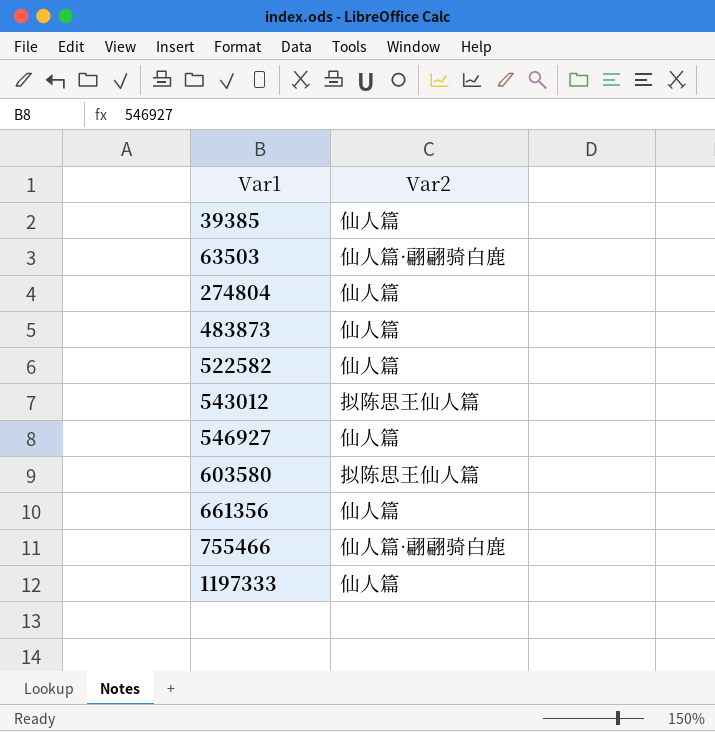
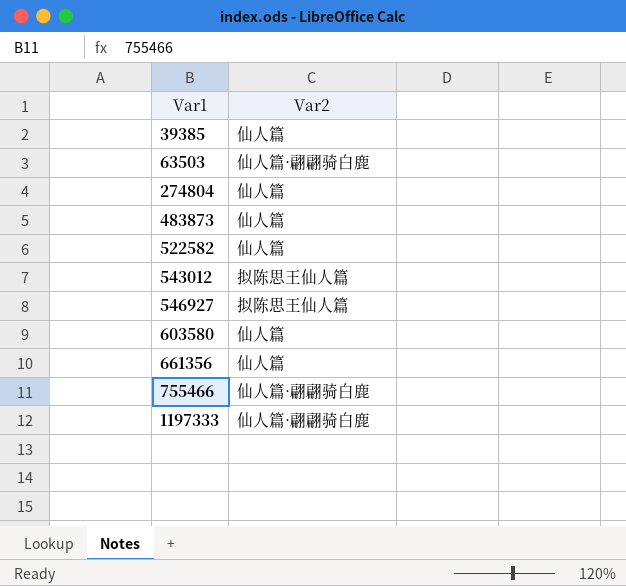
546927 | Var2: 仙人篇 -> 拟陈思王仙人篇
603580 | Var2: 拟陈思王仙人篇 -> 仙人篇
1197333 | Var2: 仙人篇 -> 仙人篇·翩翩骑白鹿

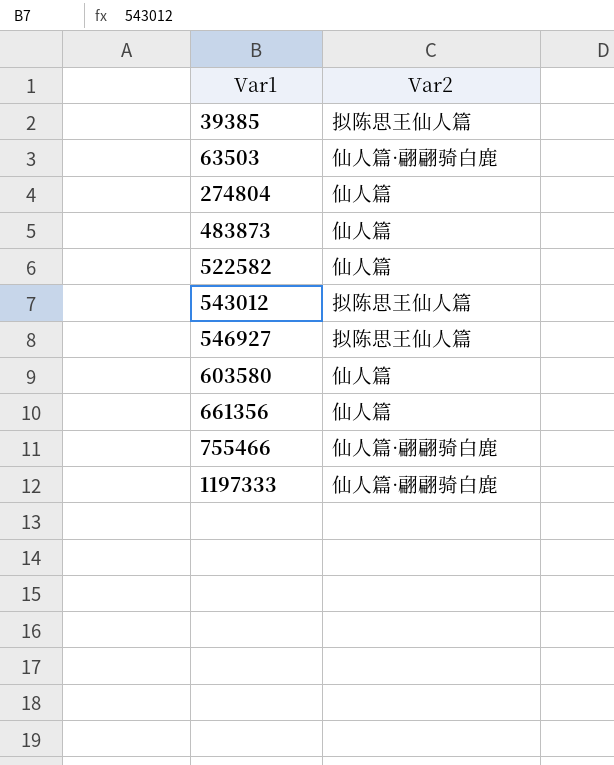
39385 | Var2: 仙人篇 -> 拟陈思王仙人篇

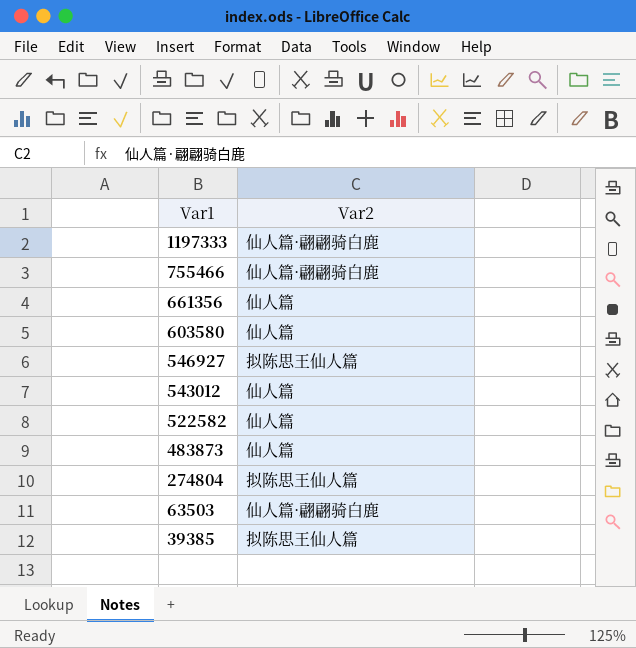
row order: Var1 ascending -> Var1 descending
543012 | Var2: 拟陈思王仙人篇 -> 仙人篇
274804 | Var2: 仙人篇 -> 拟陈思王仙人篇

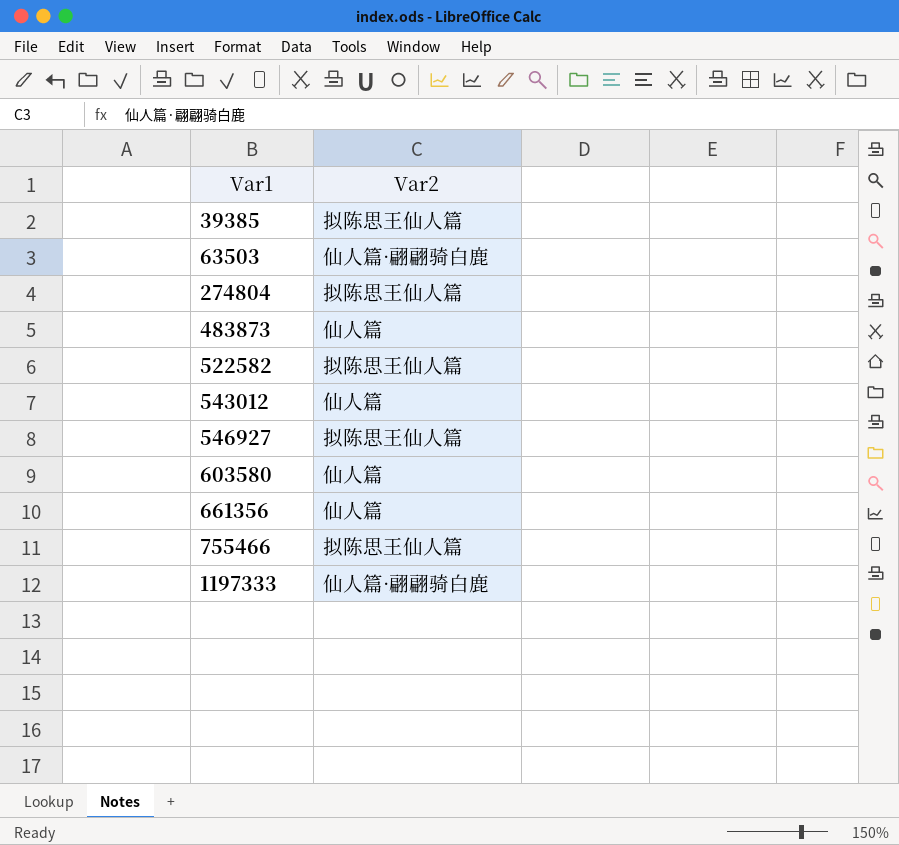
row order: Var1 descending -> Var1 ascending
522582 | Var2: 仙人篇 -> 拟陈思王仙人篇
755466 | Var2: 仙人篇·翩翩骑白鹿 -> 拟陈思王仙人篇

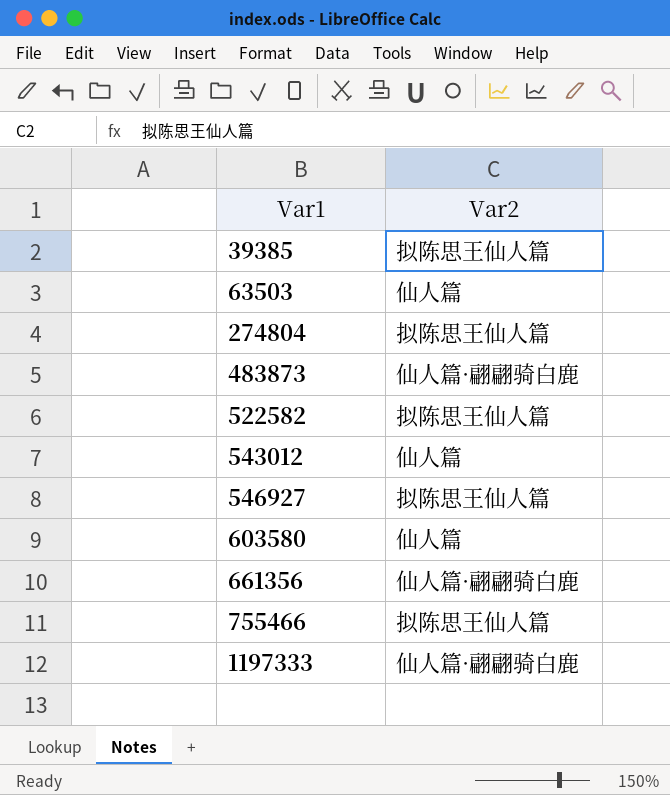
63503 | Var2: 仙人篇·翩翩骑白鹿 -> 仙人篇
483873 | Var2: 仙人篇 -> 仙人篇·翩翩骑白鹿
661356 | Var2: 仙人篇 -> 仙人篇·翩翩骑白鹿

